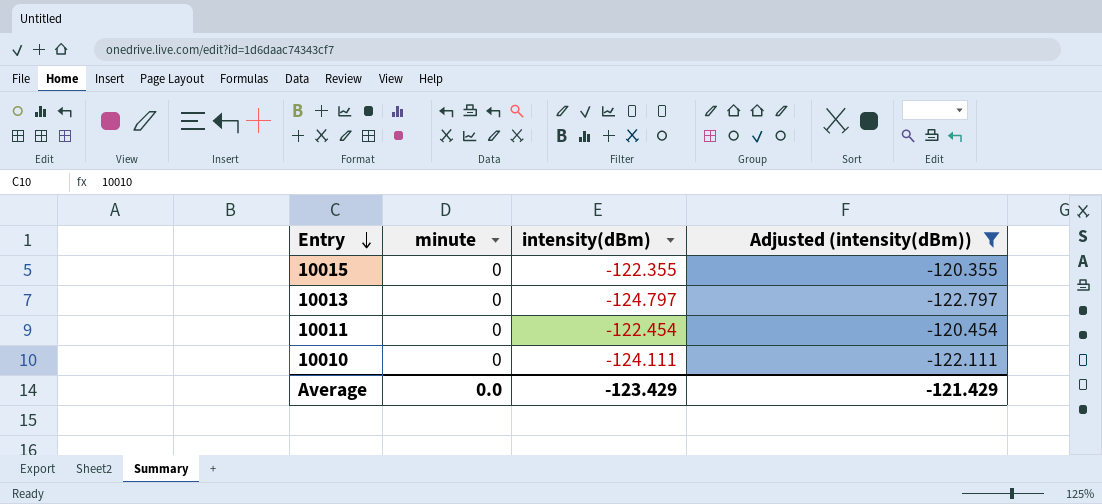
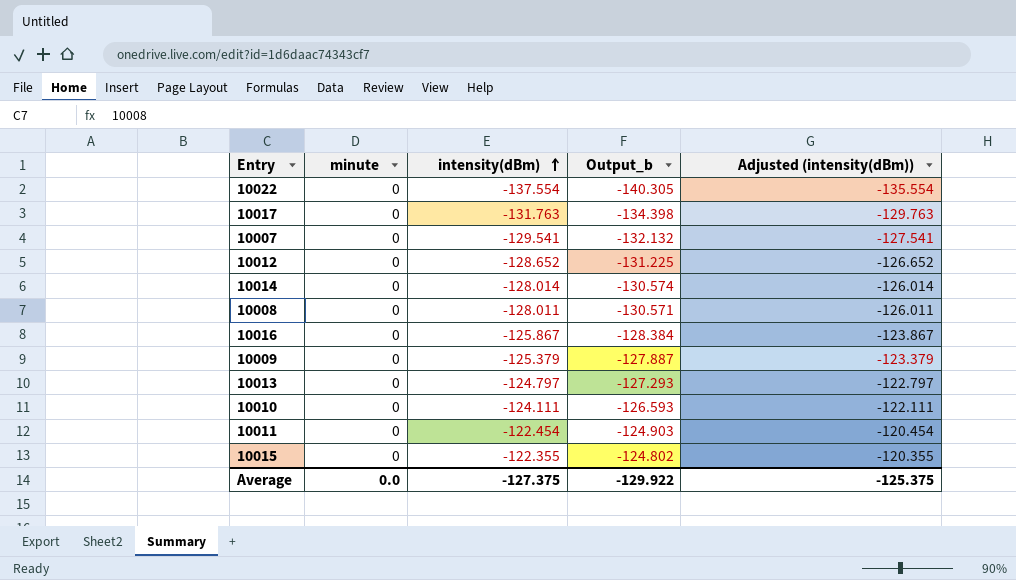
filter: Adjusted (intensity(dBm)) >= -122.797 -> none
row order: Entry descending -> intensity(dBm) ascending
column Output_b | formula: none -> [intensity(dBm)] * 1.02
Average | intensity(dBm): -123.429 -> -127.375
Average | Adjusted (intensity(dBm)): -121.429 -> -125.375

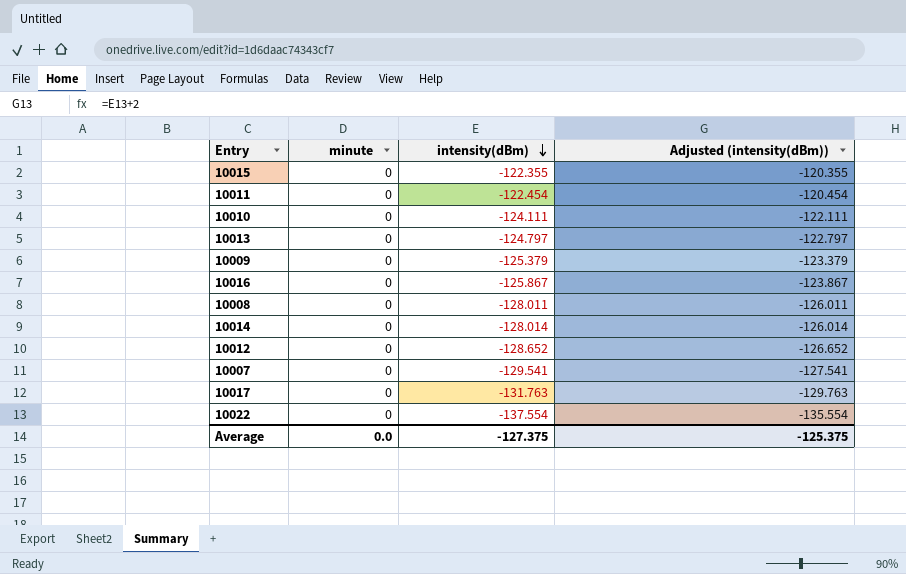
row order: intensity(dBm) ascending -> intensity(dBm) descending
column Output_b | formula: [intensity(dBm)] * 1.02 -> none

